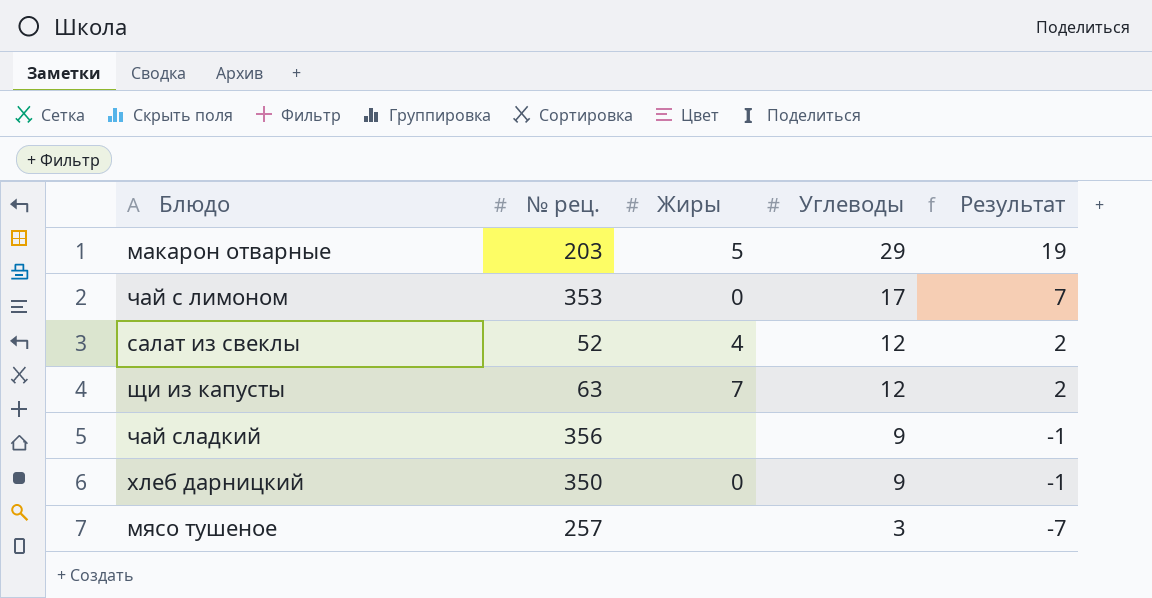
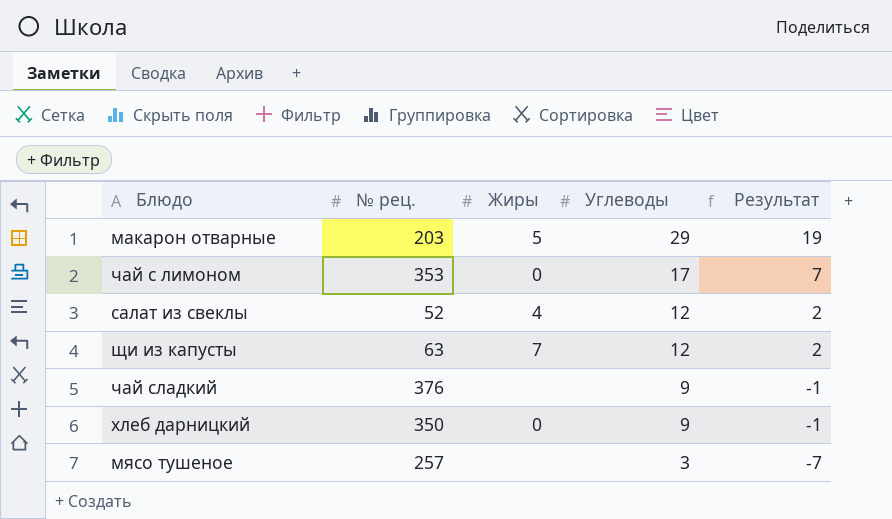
чай сладкий | № рец.: 356 -> 376

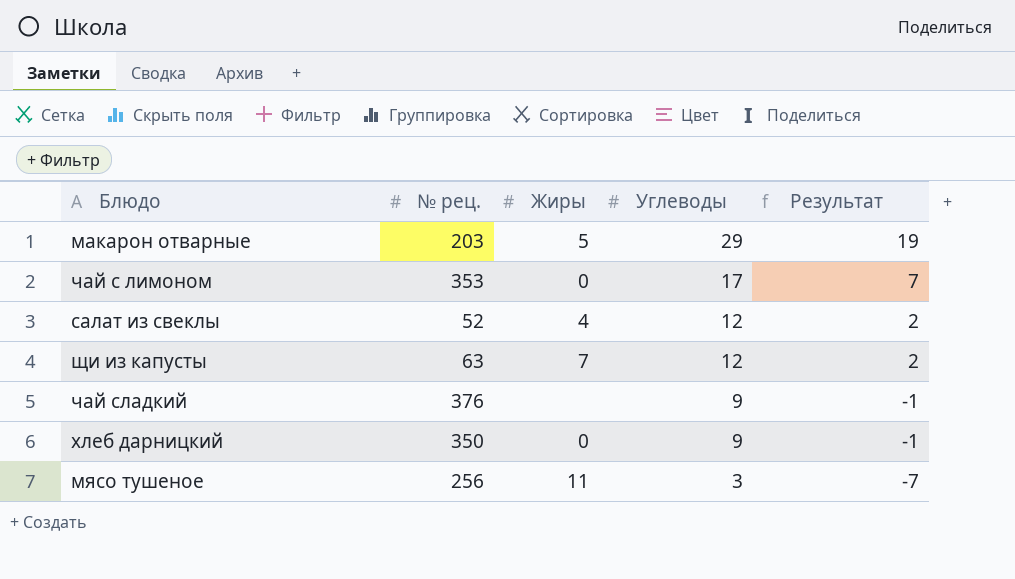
мясо тушеное | № рец.: 257 -> 256
мясо тушеное | Жиры: none -> 11

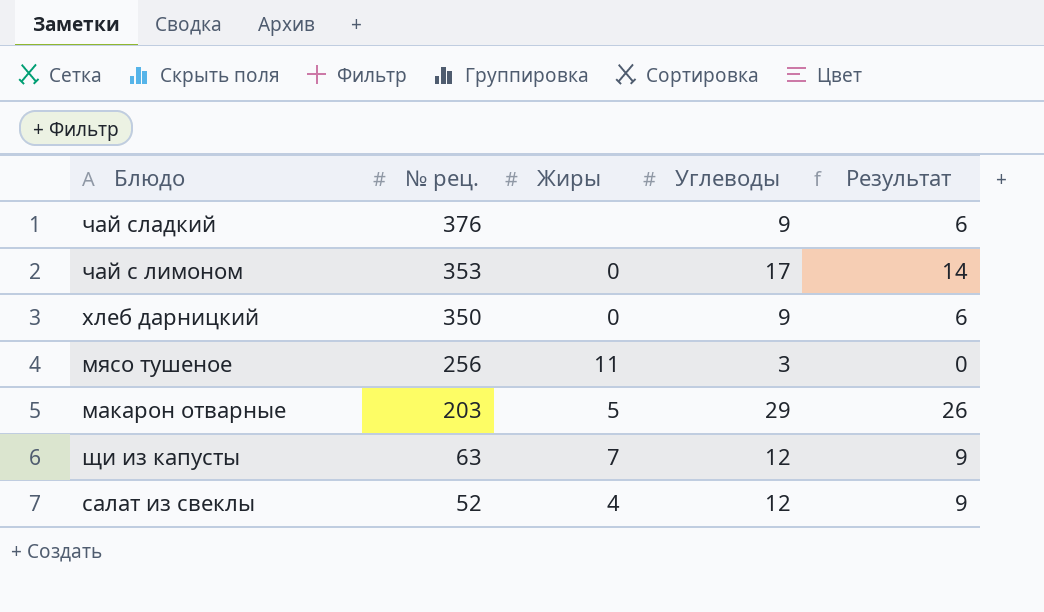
row order: Углеводы descending -> № рец. descending
column Результат | formula: [Углеводы] - 10 -> [Углеводы] - 3

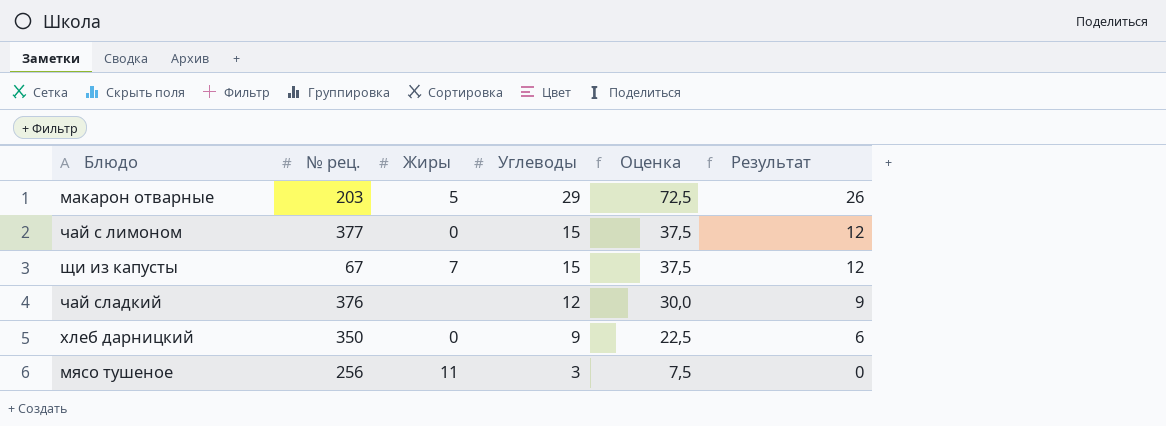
row order: № рец. descending -> Углеводы descending
column Оценка | formula: none -> [Углеводы] * 2,5
row салат из свеклы: 52 | 4 | 12 | 9 -> none
чай с лимоном | № рец.: 353 -> 377
чай с лимоном | Углеводы: 17 -> 15
чай с лимоном | Результат: 14 -> 12
щи из капусты | № рец.: 63 -> 67
щи из капусты | Углеводы: 12 -> 15
щи из капусты | Результат: 9 -> 12
чай сладкий | Углеводы: 9 -> 12
чай сладкий | Результат: 6 -> 9

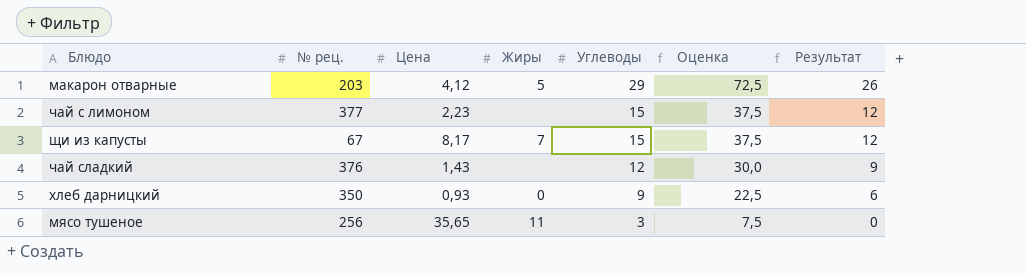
column Цена | position: none -> 3
чай с лимоном | Жиры: 0 -> none

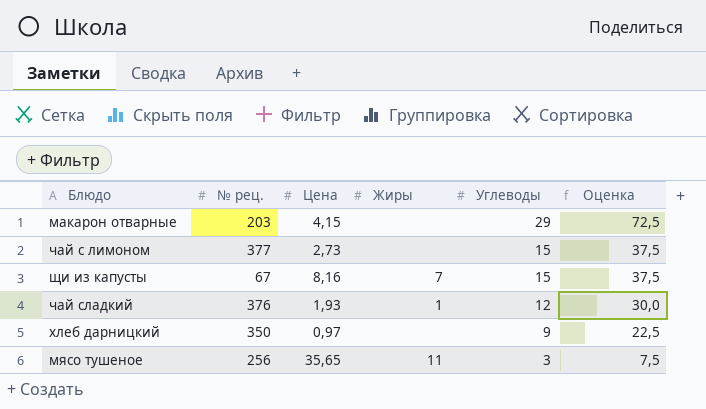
column Результат | formula: [Углеводы] - 3 -> none
макарон отварные | Цена: 4,12 -> 4,15
макарон отварные | Жиры: 5 -> none
чай с лимоном | Цена: 2,23 -> 2,73
щи из капусты | Цена: 8,17 -> 8,16
чай сладкий | Цена: 1,43 -> 1,93
чай сладкий | Жиры: none -> 1
хлеб дарницкий | Цена: 0,93 -> 0,97
хлеб дарницкий | Жиры: 0 -> none

